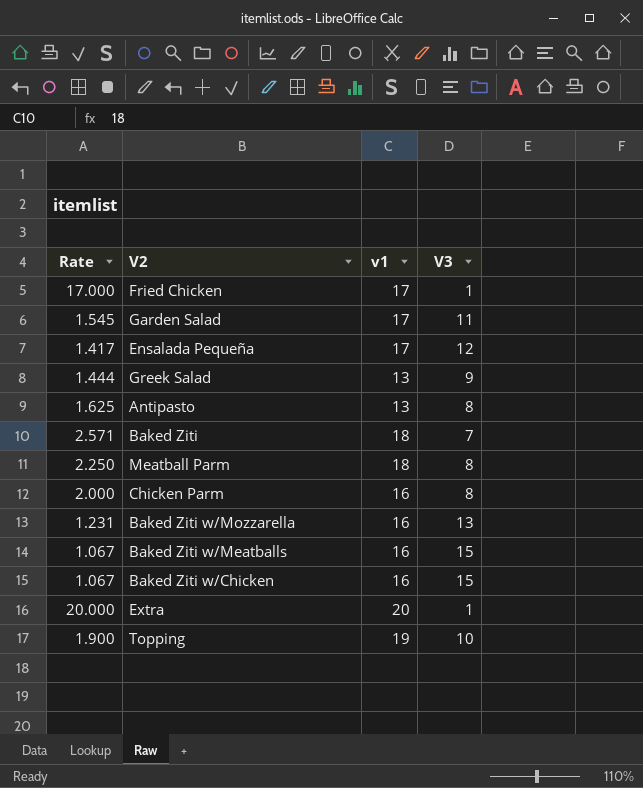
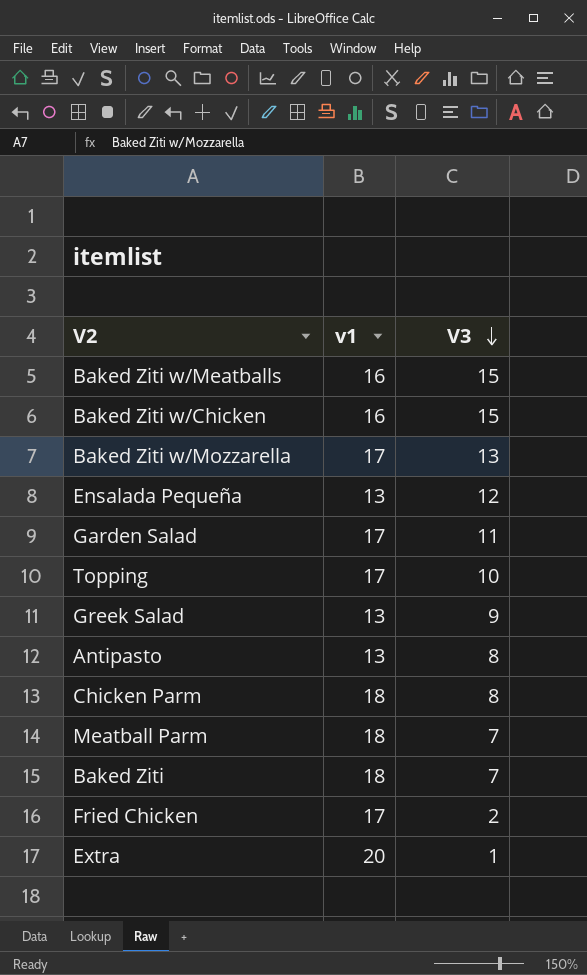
row order: none -> V3 descending
column Rate | formula: [v1] / [V3] -> none
Baked Ziti w/Mozzarella | v1: 16 -> 17
Ensalada Pequeña | v1: 17 -> 13
Topping | v1: 19 -> 17
Chicken Parm | v1: 16 -> 18
Meatball Parm | V3: 8 -> 7
Fried Chicken | V3: 1 -> 2

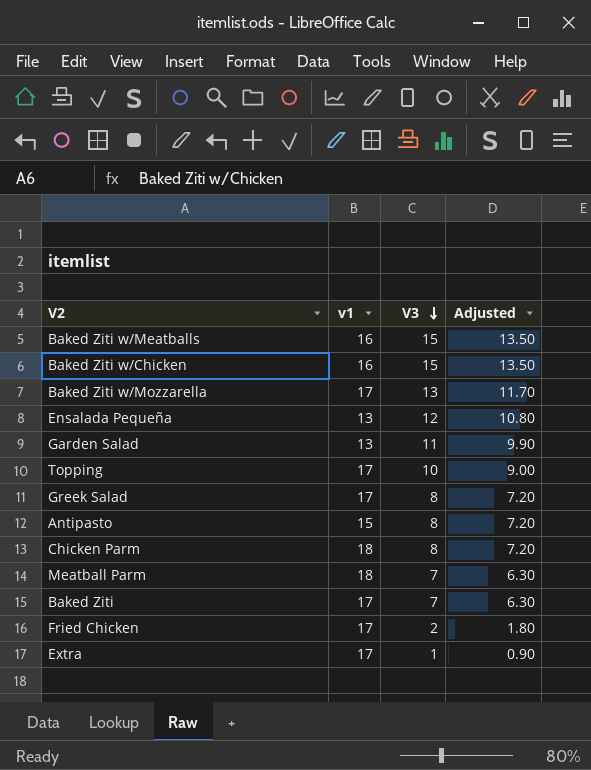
column Adjusted | formula: none -> [V3] * 0.9
Garden Salad | v1: 17 -> 13
Greek Salad | v1: 13 -> 17
Greek Salad | V3: 9 -> 8
Antipasto | v1: 13 -> 15
Baked Ziti | v1: 18 -> 17
Extra | v1: 20 -> 17

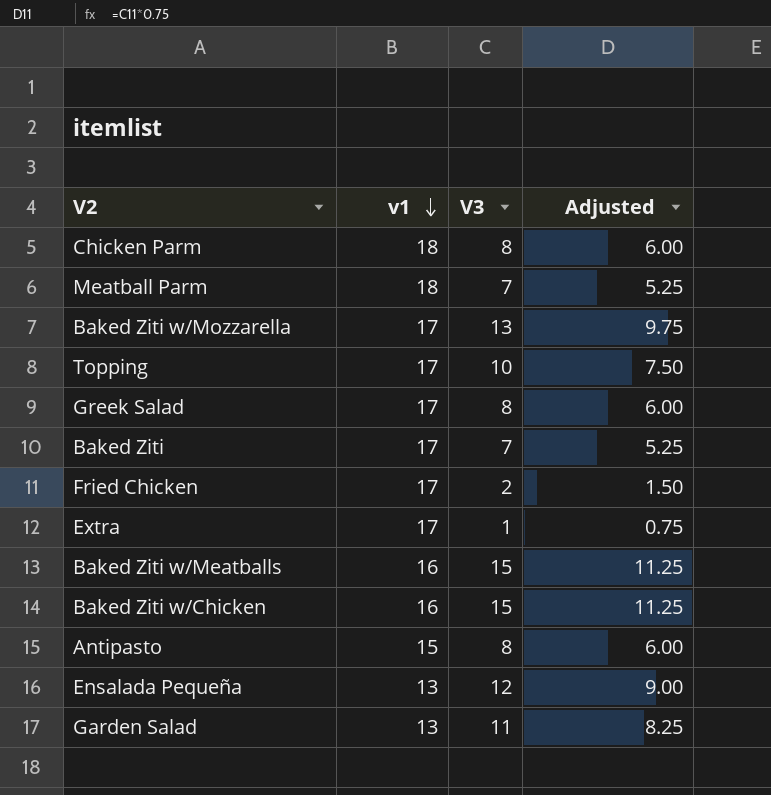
row order: V3 descending -> v1 descending
column Adjusted | formula: [V3] * 0.9 -> [V3] * 0.75

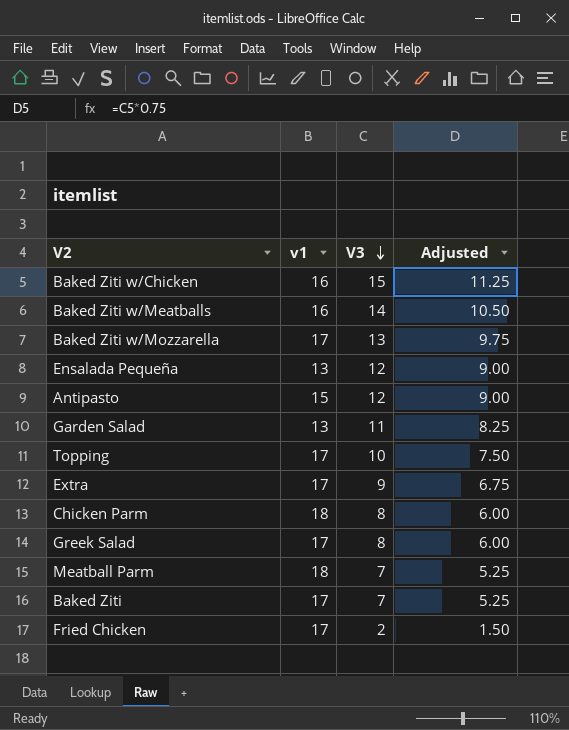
row order: v1 descending -> V3 descending
Baked Ziti w/Meatballs | V3: 15 -> 14
Baked Ziti w/Meatballs | Adjusted: 11.25 -> 10.50
Antipasto | V3: 8 -> 12
Antipasto | Adjusted: 6.00 -> 9.00
Extra | V3: 1 -> 9
Extra | Adjusted: 0.75 -> 6.75

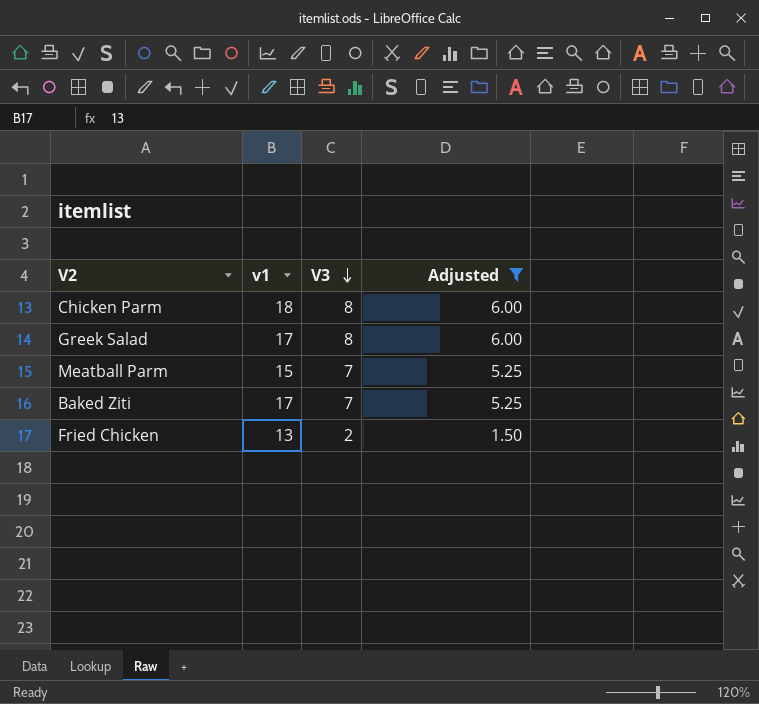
filter: none -> Adjusted <= 6.00
Meatball Parm | v1: 18 -> 15
Fried Chicken | v1: 17 -> 13

